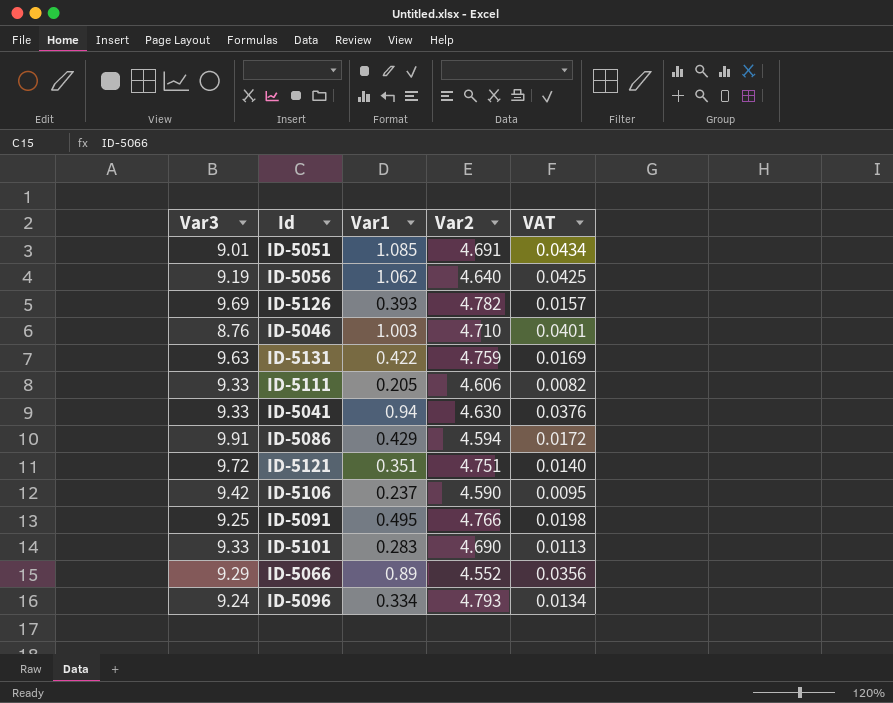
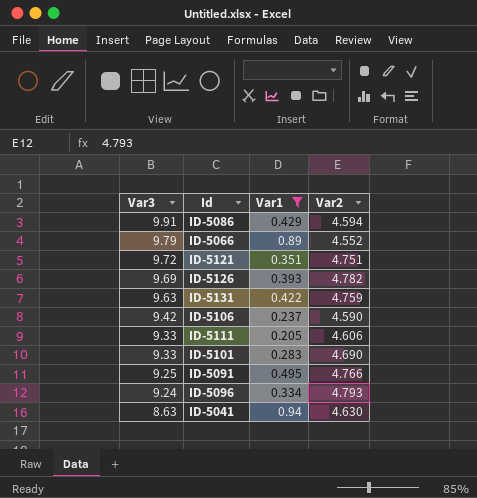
filter: none -> Var1 <= 0.94
row order: none -> Var3 descending
column VAT | formula: [Var1] * 0.04 -> none
ID-5066 | Var3: 9.29 -> 9.79
ID-5041 | Var3: 9.33 -> 8.63

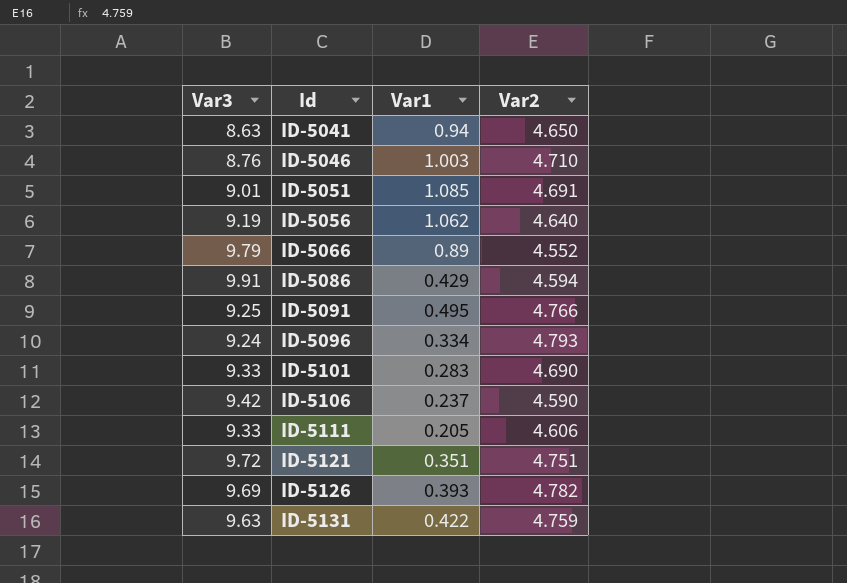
filter: Var1 <= 0.94 -> none
row order: Var3 descending -> Id ascending
ID-5041 | Var2: 4.630 -> 4.650

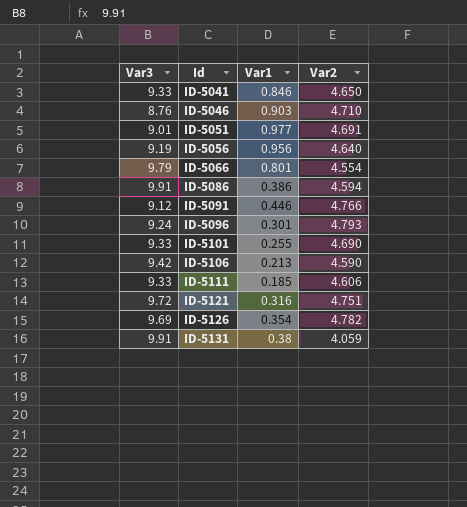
ID-5041 | Var3: 8.63 -> 9.33
ID-5041 | Var1: 0.94 -> 0.846
ID-5046 | Var1: 1.003 -> 0.903
ID-5051 | Var1: 1.085 -> 0.977
ID-5056 | Var1: 1.062 -> 0.956
ID-5066 | Var1: 0.89 -> 0.801
ID-5066 | Var2: 4.552 -> 4.554
ID-5086 | Var1: 0.429 -> 0.386
ID-5091 | Var3: 9.25 -> 9.12
ID-5091 | Var1: 0.495 -> 0.446
ID-5096 | Var1: 0.334 -> 0.301
ID-5101 | Var1: 0.283 -> 0.255
ID-5106 | Var1: 0.237 -> 0.213
ID-5111 | Var1: 0.205 -> 0.185
ID-5121 | Var1: 0.351 -> 0.316
ID-5126 | Var1: 0.393 -> 0.354
ID-5131 | Var3: 9.63 -> 9.91
ID-5131 | Var1: 0.422 -> 0.38
ID-5131 | Var2: 4.759 -> 4.059

